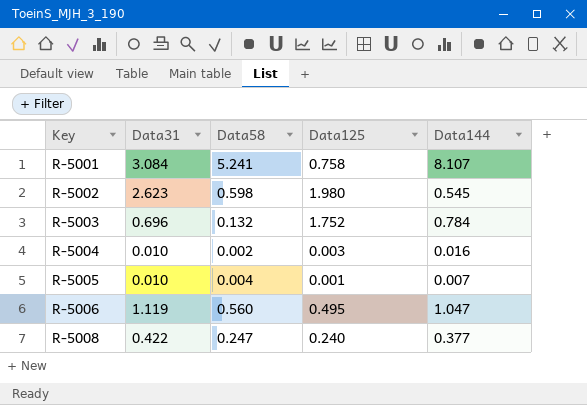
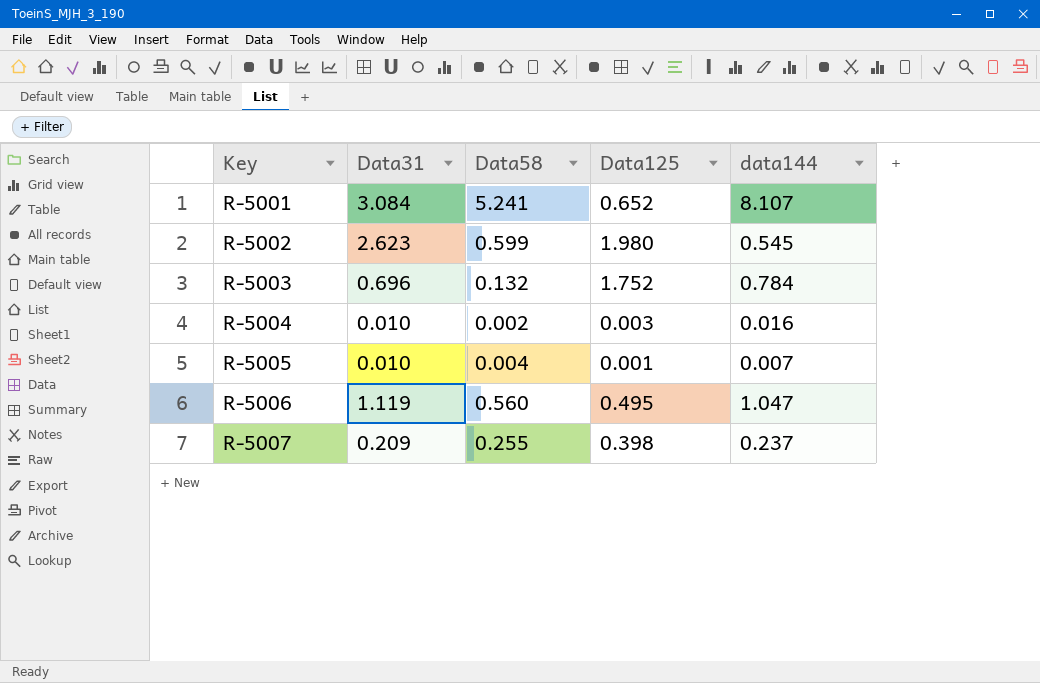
column name: Data144 -> data144
row R-5008: 0.422 | 0.247 | 0.240 | 0.377 -> none
R-5001 | Data125: 0.758 -> 0.652
R-5002 | Data58: 0.598 -> 0.599
row R-5007: none -> 0.209 | 0.255 | 0.398 | 0.237

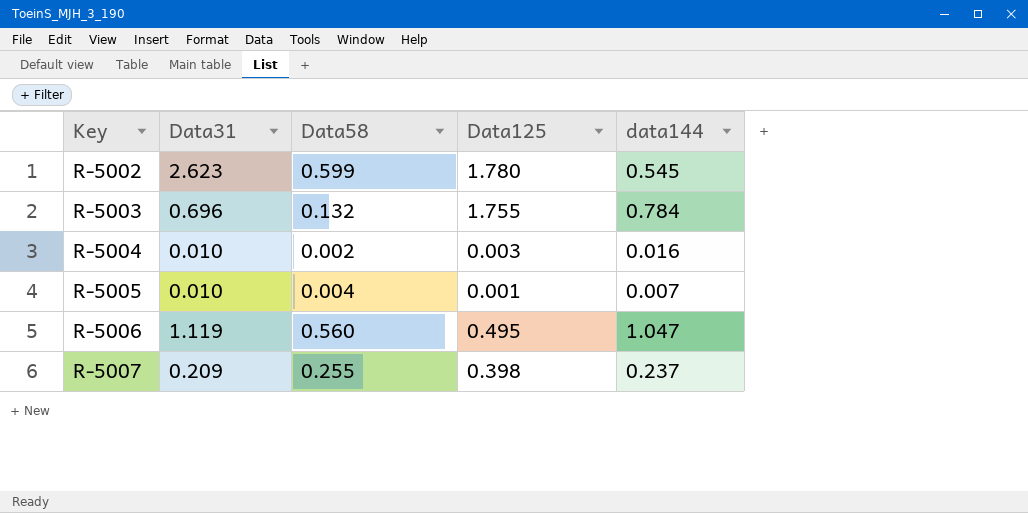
row R-5001: 3.084 | 5.241 | 0.652 | 8.107 -> none
R-5002 | Data125: 1.980 -> 1.780
R-5003 | Data125: 1.752 -> 1.755

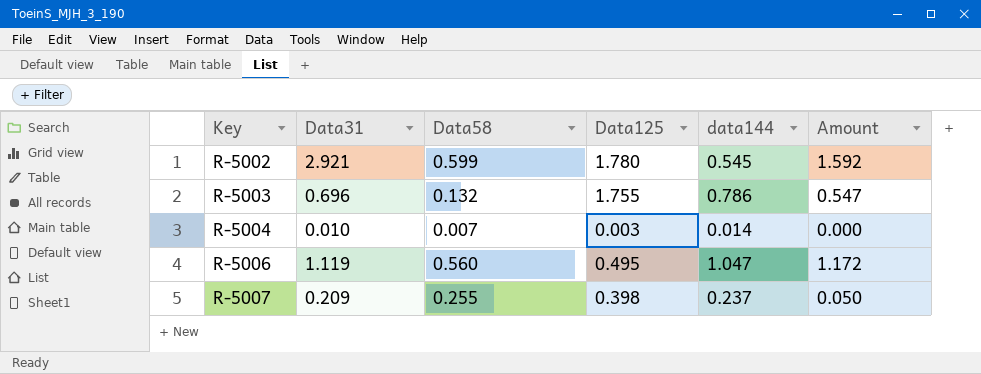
column Amount | formula: none -> [Data31] * [data144]
row R-5005: 0.010 | 0.004 | 0.001 | 0.007 -> none
R-5002 | Data31: 2.623 -> 2.921
R-5003 | data144: 0.784 -> 0.786
R-5004 | Data58: 0.002 -> 0.007
R-5004 | data144: 0.016 -> 0.014

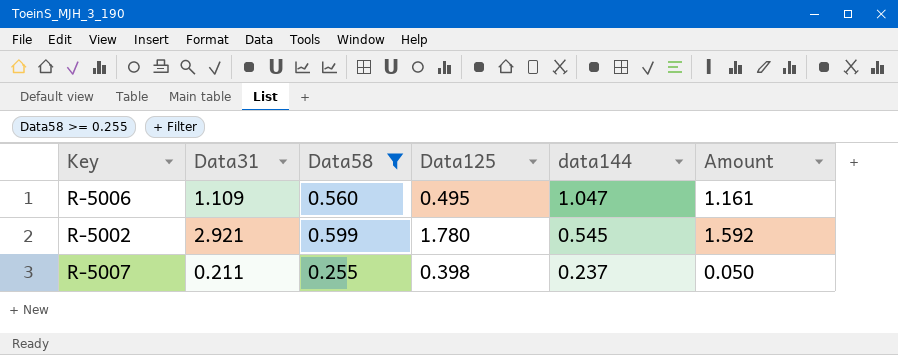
filter: none -> Data58 >= 0.255
row order: Key ascending -> data144 descending
R-5006 | Data31: 1.119 -> 1.109
R-5006 | Amount: 1.172 -> 1.161
R-5007 | Data31: 0.209 -> 0.211

